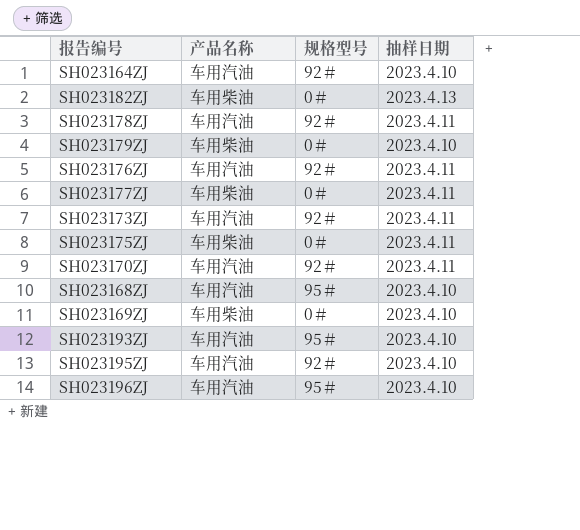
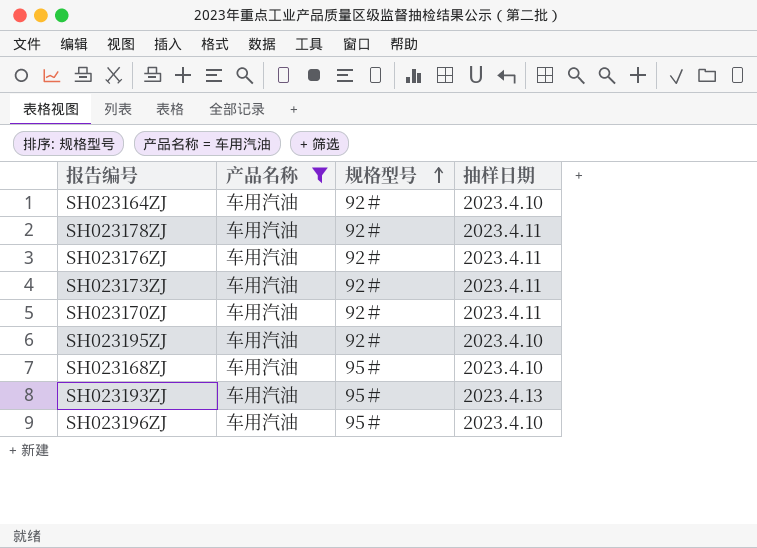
filter: none -> 产品名称 = 车用汽油
row order: none -> 规格型号 ascending
SH023193ZJ | 抽样日期: 2023.4.10 -> 2023.4.13

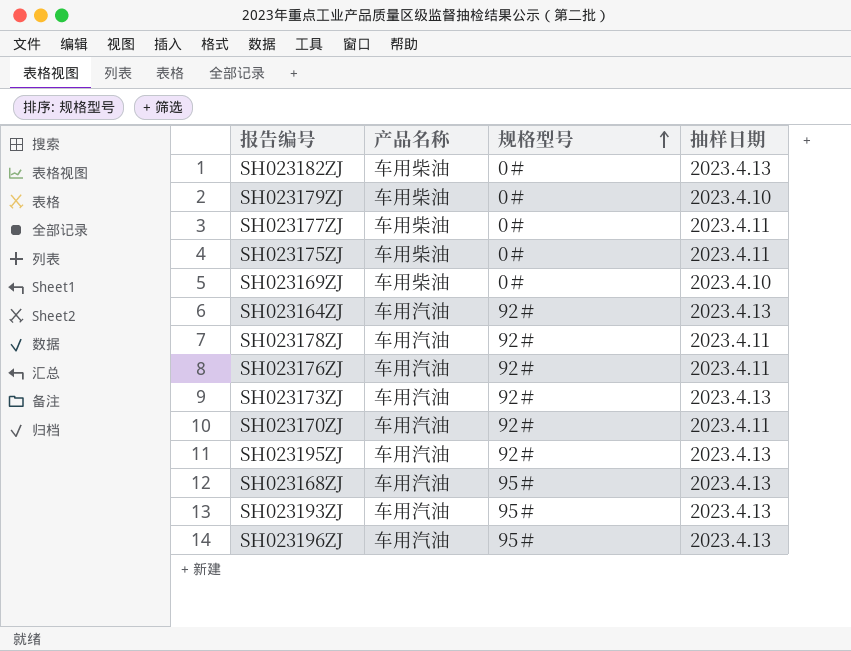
filter: 产品名称 = 车用汽油 -> none
SH023164ZJ | 抽样日期: 2023.4.10 -> 2023.4.13
SH023173ZJ | 抽样日期: 2023.4.11 -> 2023.4.13
SH023195ZJ | 抽样日期: 2023.4.10 -> 2023.4.13
SH023168ZJ | 抽样日期: 2023.4.10 -> 2023.4.13
SH023196ZJ | 抽样日期: 2023.4.10 -> 2023.4.13

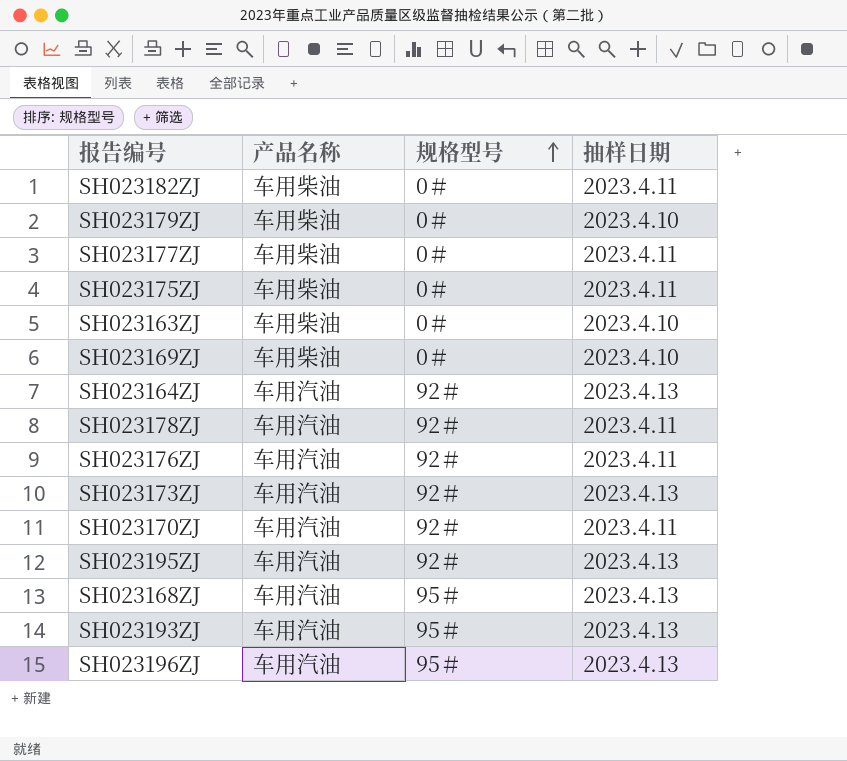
SH023182ZJ | 抽样日期: 2023.4.13 -> 2023.4.11
row SH023163ZJ: none -> 车用柴油 | 0＃ | 2023.4.10

